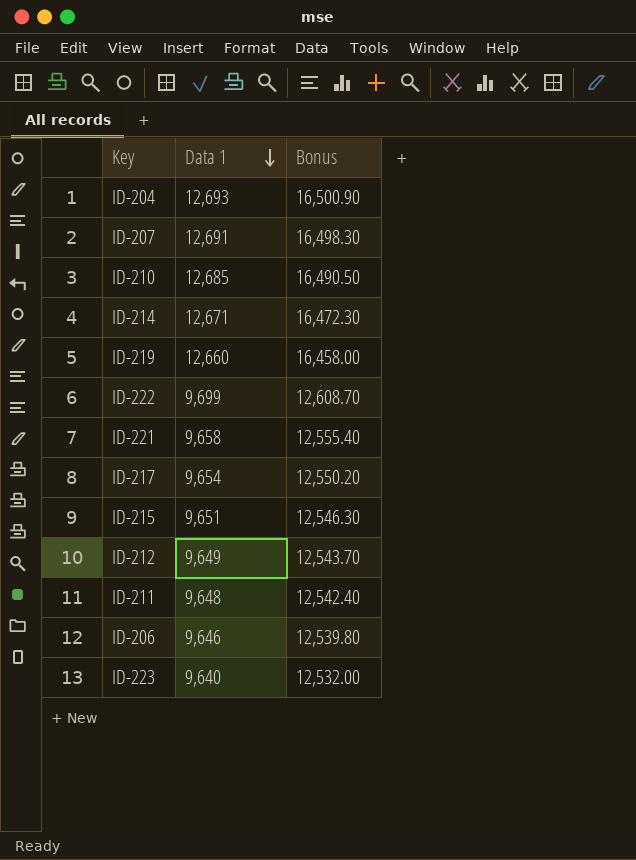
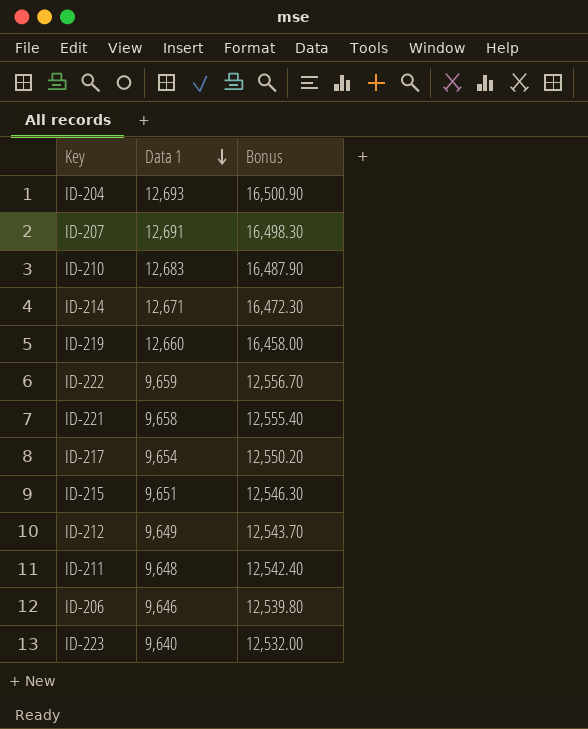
ID-210 | Data 1: 12,685 -> 12,683
ID-210 | Bonus: 16,490.50 -> 16,487.90
ID-222 | Data 1: 9,699 -> 9,659
ID-222 | Bonus: 12,608.70 -> 12,556.70

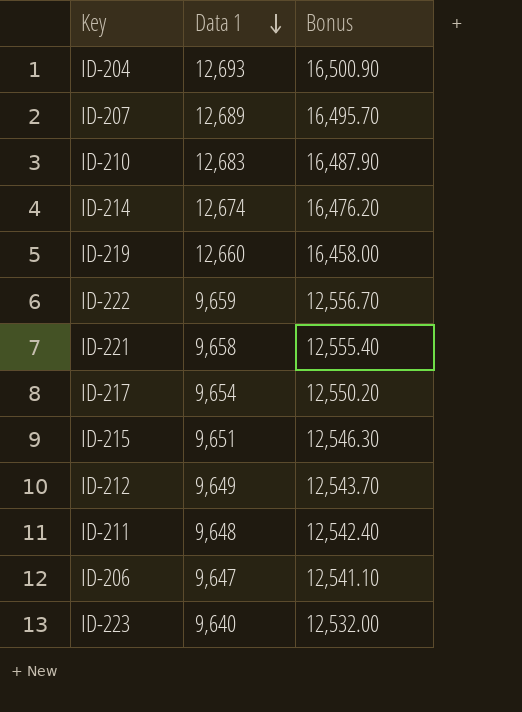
ID-207 | Data 1: 12,691 -> 12,689
ID-207 | Bonus: 16,498.30 -> 16,495.70
ID-214 | Data 1: 12,671 -> 12,674
ID-214 | Bonus: 16,472.30 -> 16,476.20
ID-206 | Data 1: 9,646 -> 9,647
ID-206 | Bonus: 12,539.80 -> 12,541.10

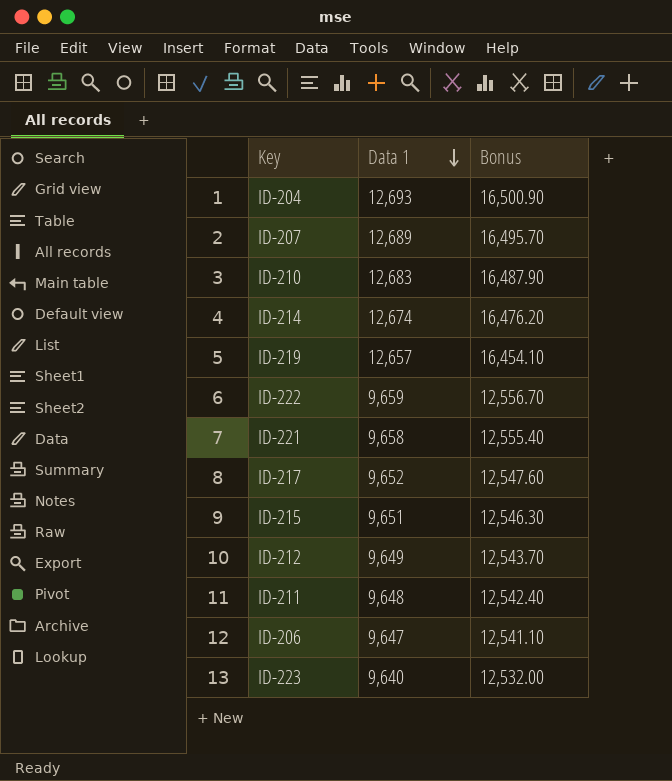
ID-219 | Data 1: 12,660 -> 12,657
ID-219 | Bonus: 16,458.00 -> 16,454.10
ID-217 | Data 1: 9,654 -> 9,652
ID-217 | Bonus: 12,550.20 -> 12,547.60

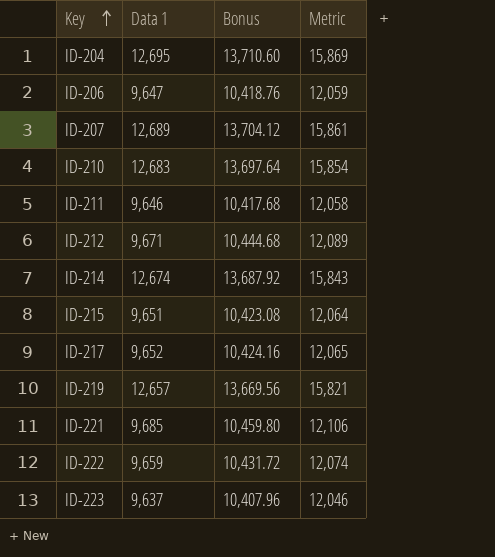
row order: Data 1 descending -> Key ascending
column Bonus | formula: [Data 1] * 1.3 -> [Data 1] * 1.08
column Metric | formula: none -> [Data 1] * 1.25
ID-204 | Data 1: 12,693 -> 12,695
ID-211 | Data 1: 9,648 -> 9,646
ID-212 | Data 1: 9,649 -> 9,671
ID-221 | Data 1: 9,658 -> 9,685
ID-223 | Data 1: 9,640 -> 9,637

